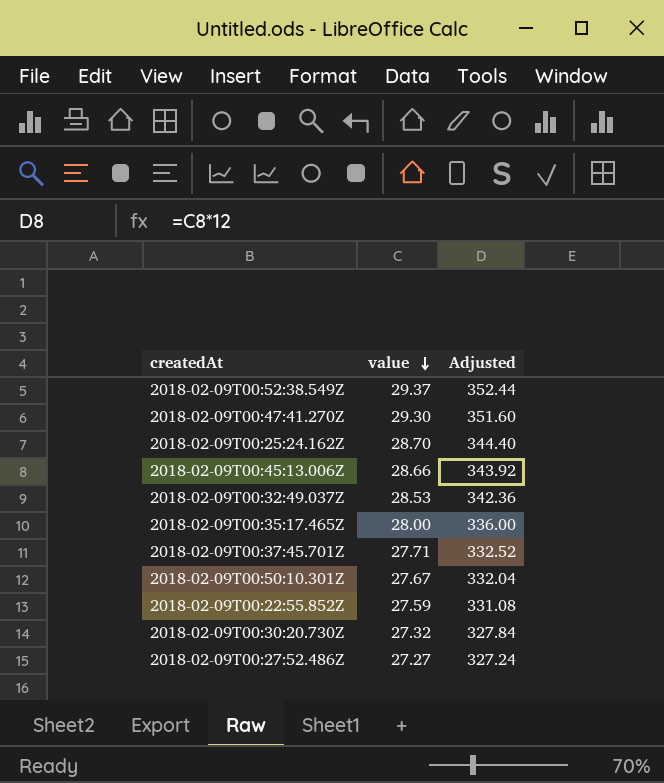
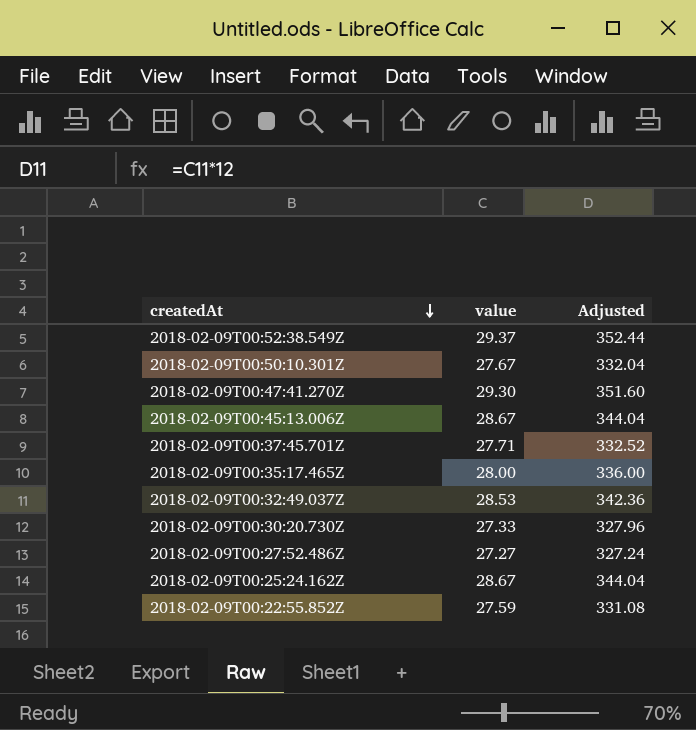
row order: value descending -> createdAt descending
2018-02-09T00:45:13.006Z | value: 28.66 -> 28.67
2018-02-09T00:45:13.006Z | Adjusted: 343.92 -> 344.04
2018-02-09T00:30:20.730Z | value: 27.32 -> 27.33
2018-02-09T00:30:20.730Z | Adjusted: 327.84 -> 327.96
2018-02-09T00:25:24.162Z | value: 28.70 -> 28.67
2018-02-09T00:25:24.162Z | Adjusted: 344.40 -> 344.04

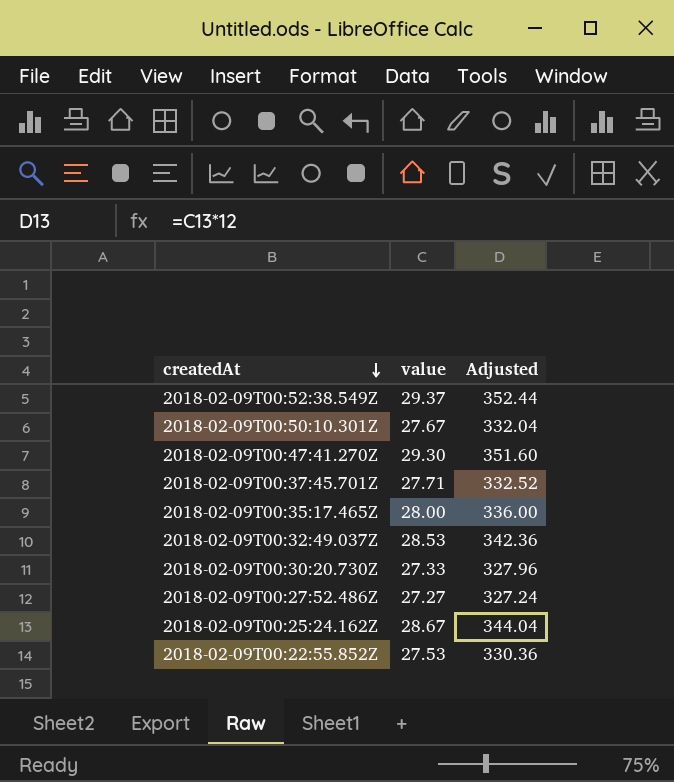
row 2018-02-09T00:45:13.006Z: 28.67 | 344.04 -> none
2018-02-09T00:22:55.852Z | value: 27.59 -> 27.53
2018-02-09T00:22:55.852Z | Adjusted: 331.08 -> 330.36

